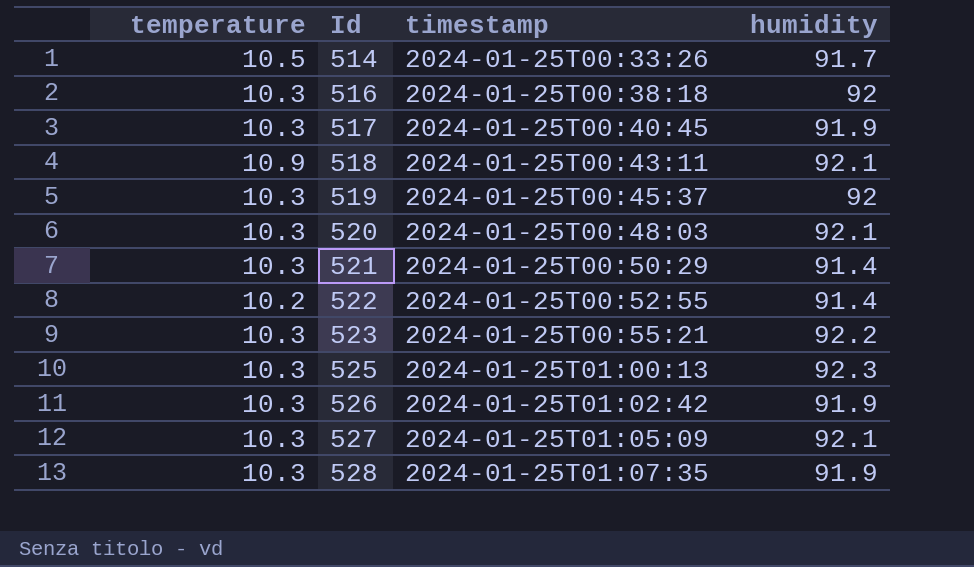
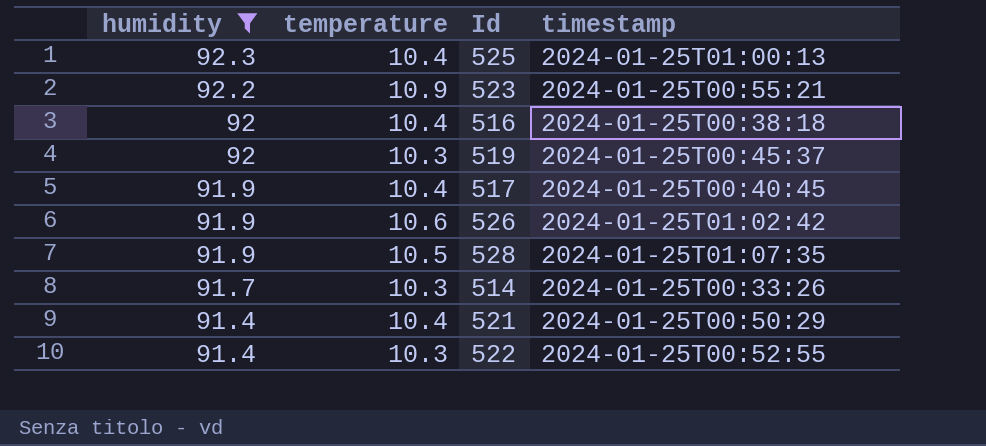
filter: none -> humidity != 92.1
row order: Id ascending -> humidity descending
column humidity | position: 4 -> 1
525 | temperature: 10.3 -> 10.4
523 | temperature: 10.3 -> 10.9
516 | temperature: 10.3 -> 10.4
517 | temperature: 10.3 -> 10.4
526 | temperature: 10.3 -> 10.6
528 | temperature: 10.3 -> 10.5
514 | temperature: 10.5 -> 10.3
521 | temperature: 10.3 -> 10.4
522 | temperature: 10.2 -> 10.3

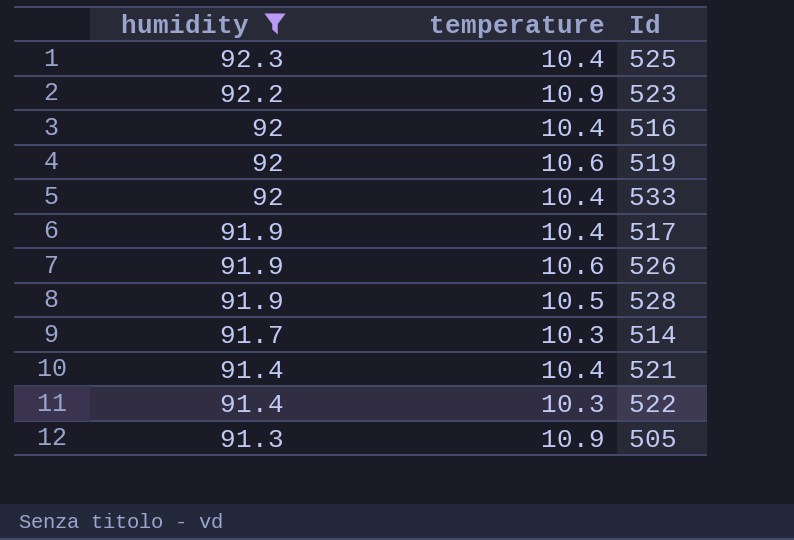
column timestamp | position: 4 -> none
519 | temperature: 10.3 -> 10.6
row 533: none -> 92 | 10.4
row 505: none -> 91.3 | 10.9

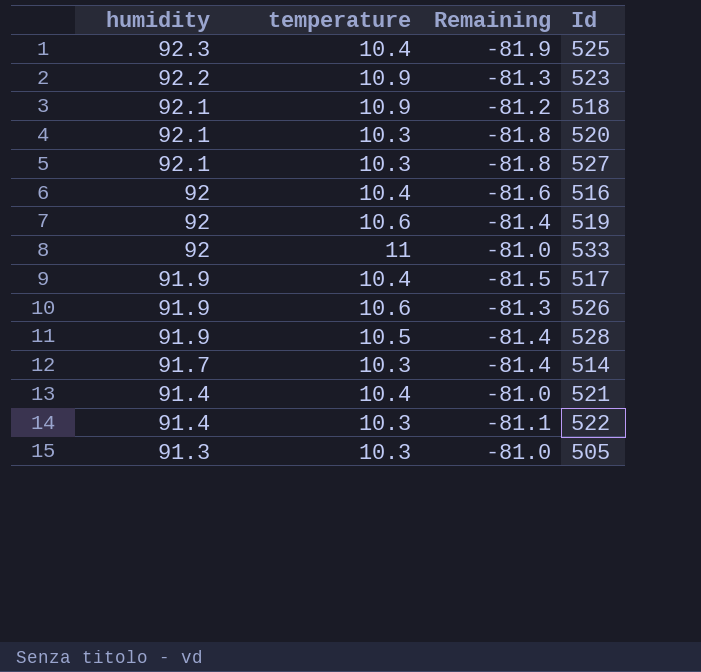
filter: humidity != 92.1 -> none
column Remaining | formula: none -> [temperature] - [humidity]
533 | temperature: 10.4 -> 11
505 | temperature: 10.9 -> 10.3

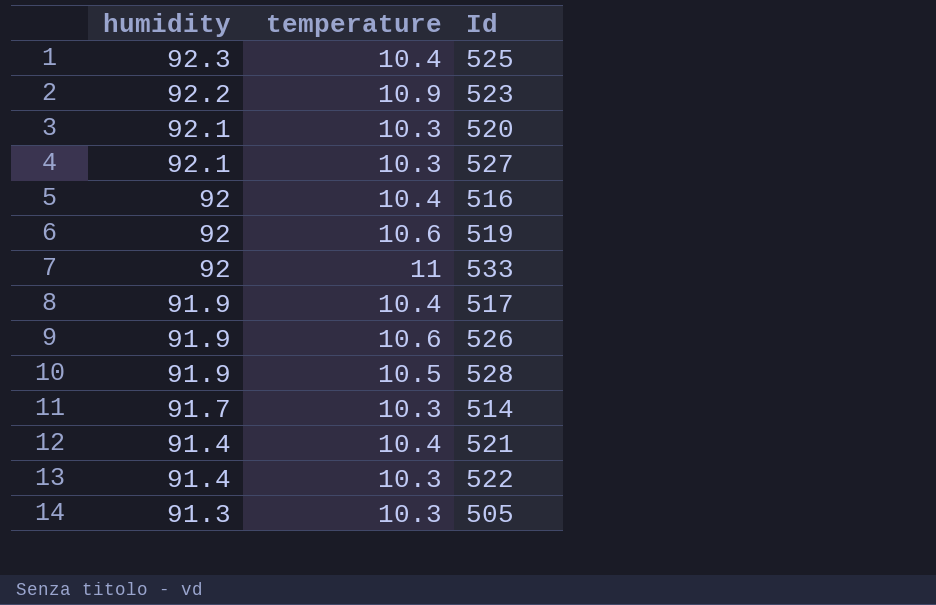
column Remaining | formula: [temperature] - [humidity] -> none
row 518: 92.1 | 10.9 | -81.2 -> none

